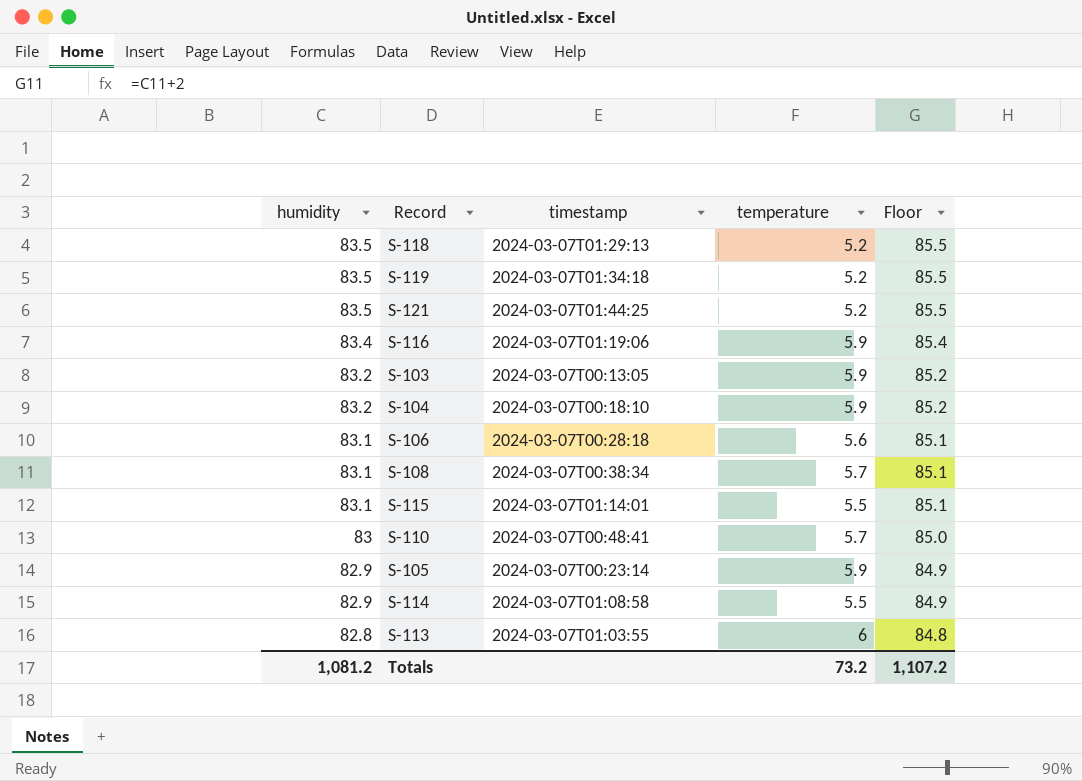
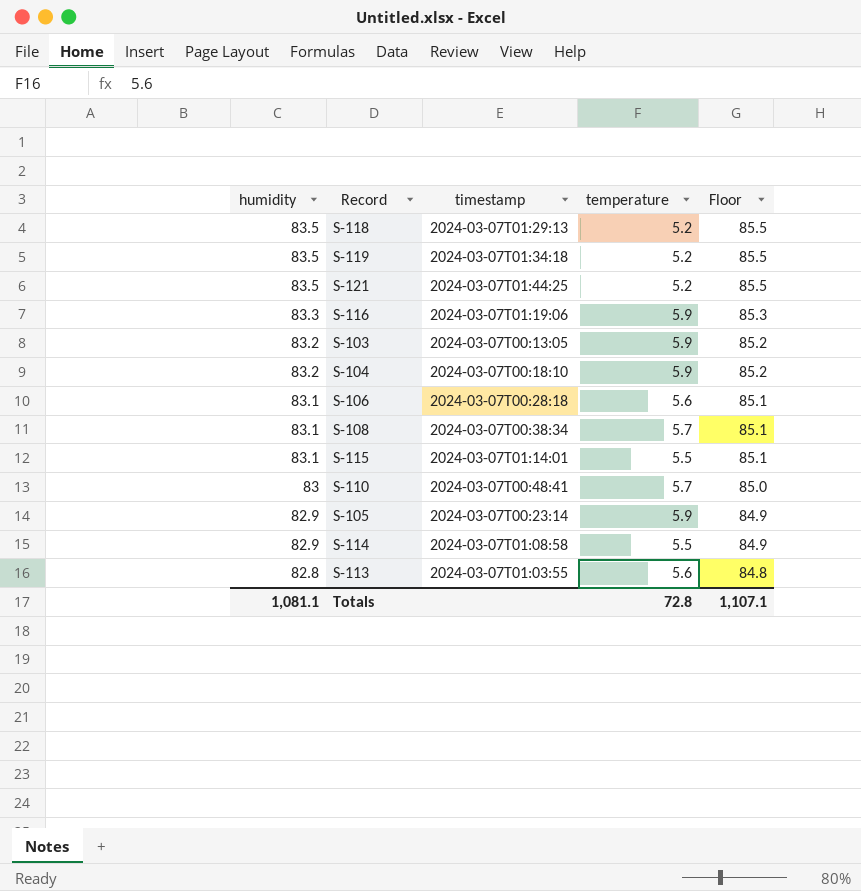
S-116 | humidity: 83.4 -> 83.3
S-116 | Floor: 85.4 -> 85.3
S-113 | temperature: 6 -> 5.6
Totals | humidity: 1,081.2 -> 1,081.1
Totals | temperature: 73.2 -> 72.8
Totals | Floor: 1,107.2 -> 1,107.1

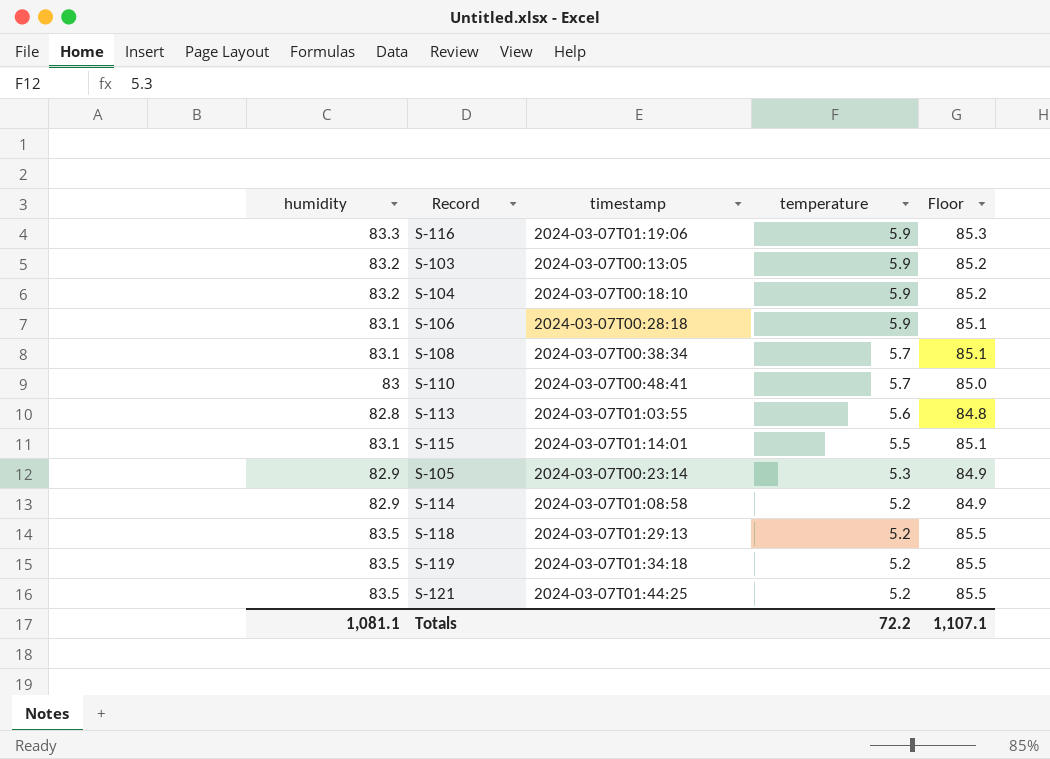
row order: humidity descending -> temperature descending
S-106 | temperature: 5.6 -> 5.9
S-105 | temperature: 5.9 -> 5.3
S-114 | temperature: 5.5 -> 5.2
Totals | temperature: 72.8 -> 72.2

